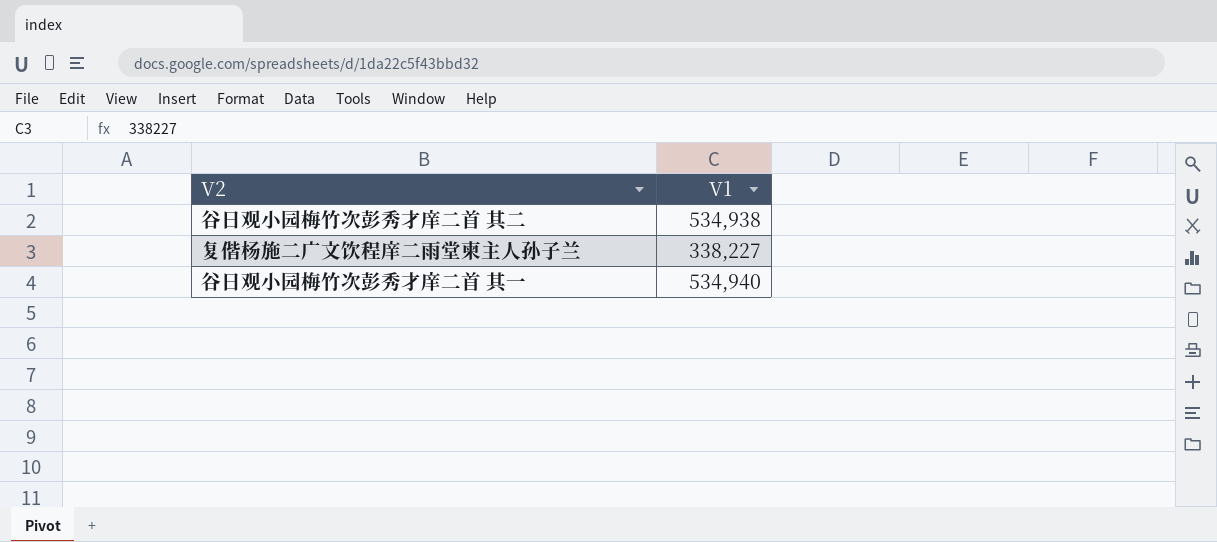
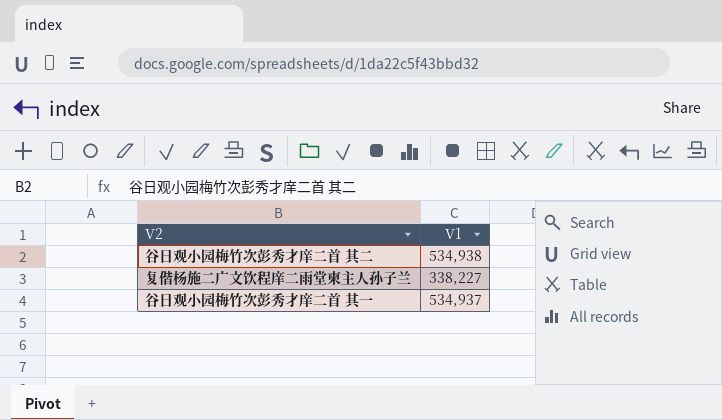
谷日观小园梅竹次彭秀才庠二首 其一 | V1: 534,940 -> 534,937

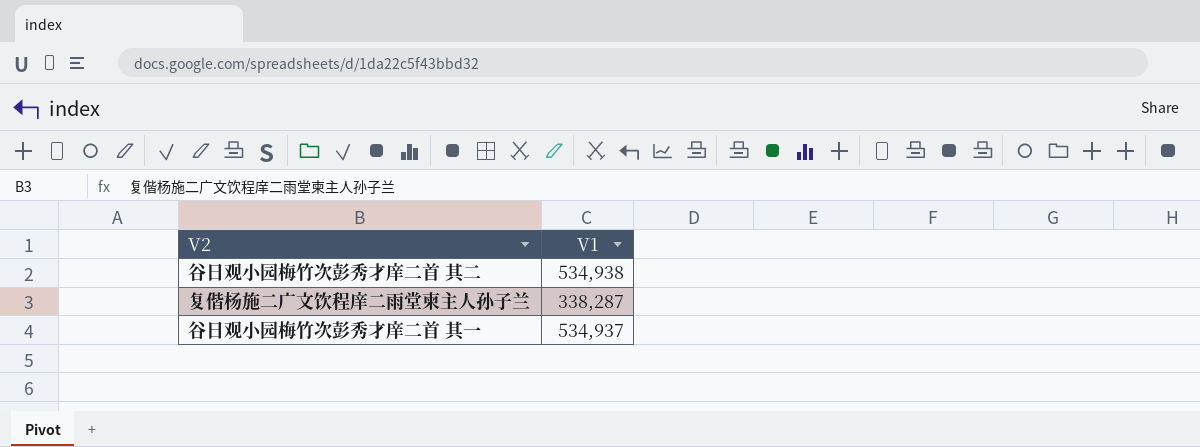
复偕杨施二广文饮程庠二雨堂柬主人孙子兰 | V1: 338,227 -> 338,287

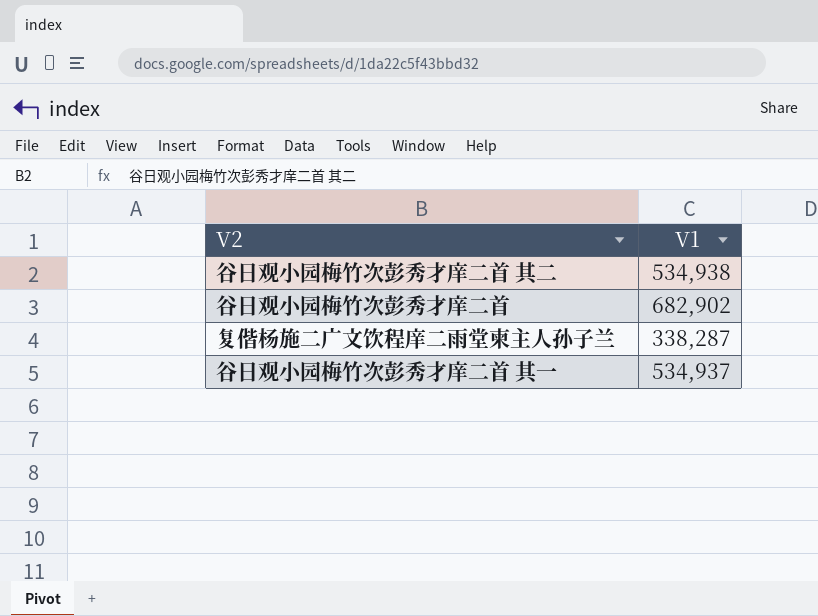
row 谷日观小园梅竹次彭秀才庠二首: none -> 682,902

